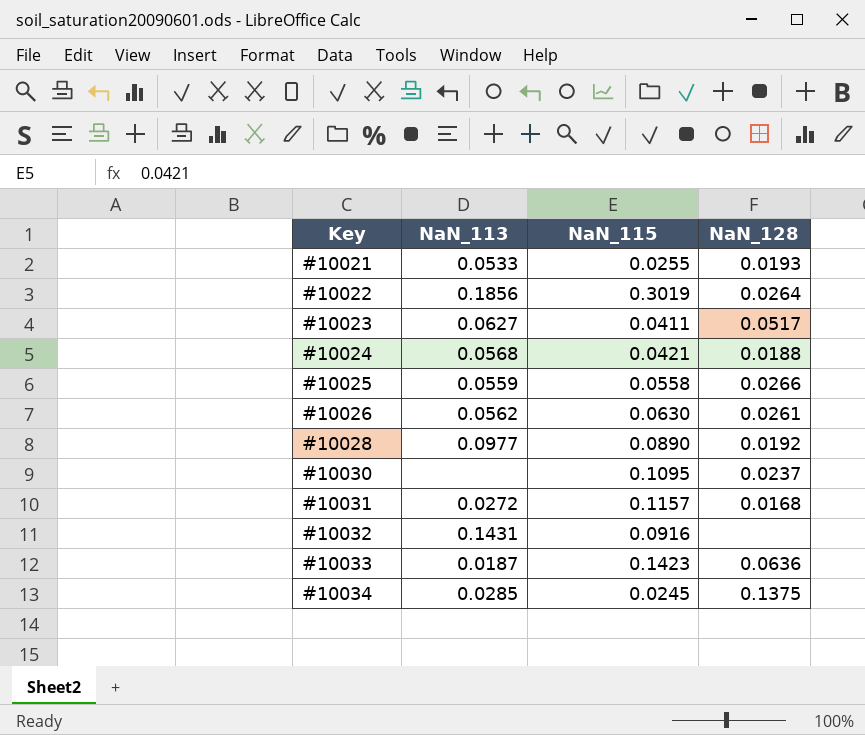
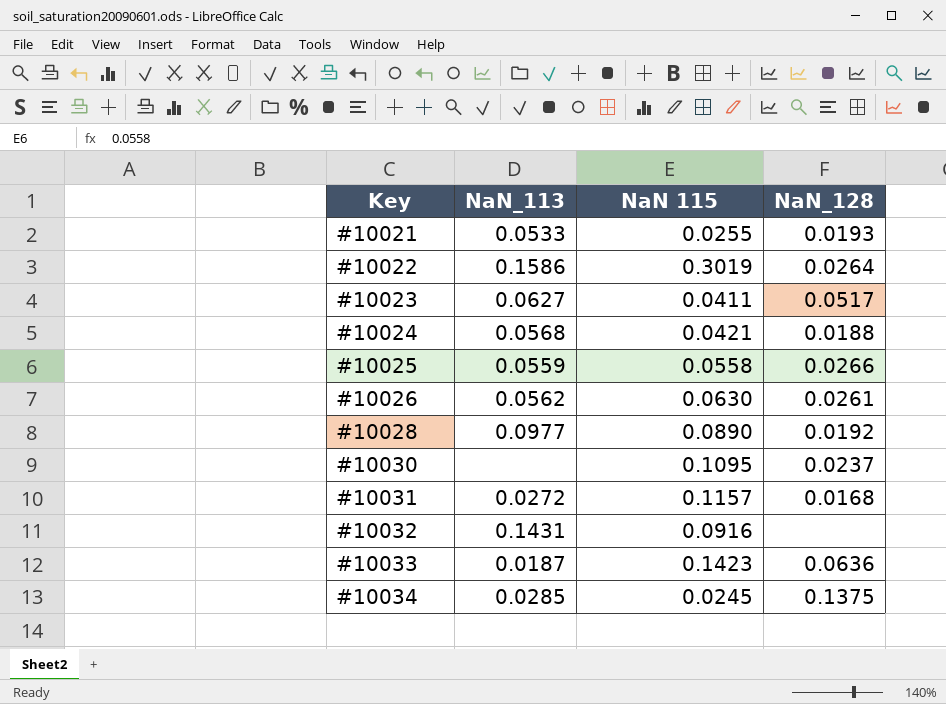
column name: NaN_115 -> NaN 115
#10022 | NaN_113: 0.1856 -> 0.1586

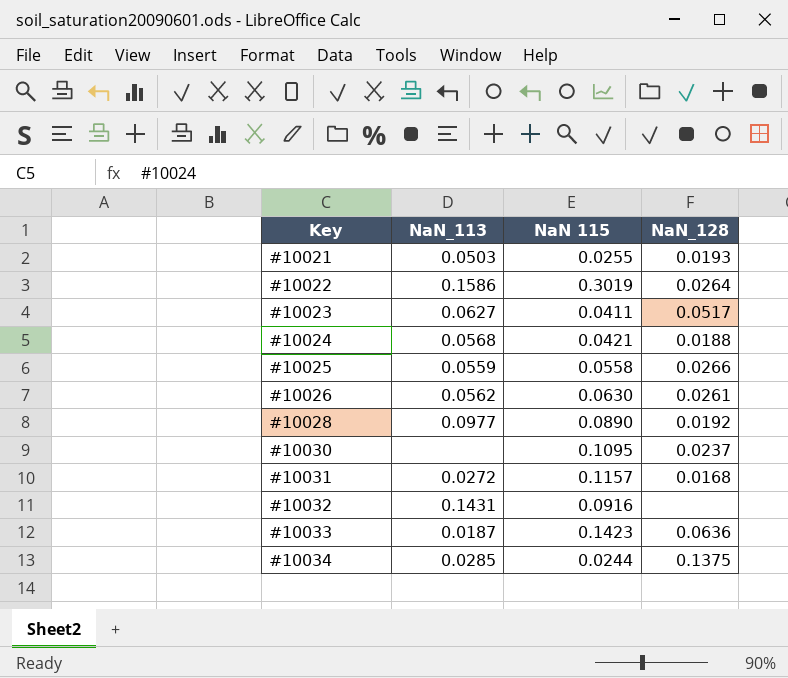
#10021 | NaN_113: 0.0533 -> 0.0503
#10034 | NaN 115: 0.0245 -> 0.0244

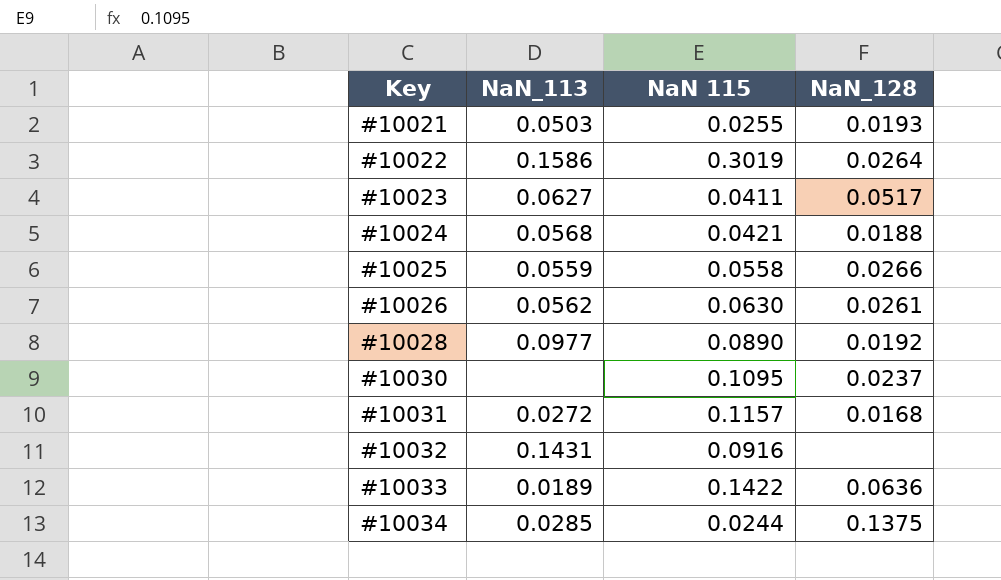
#10033 | NaN_113: 0.0187 -> 0.0189
#10033 | NaN 115: 0.1423 -> 0.1422

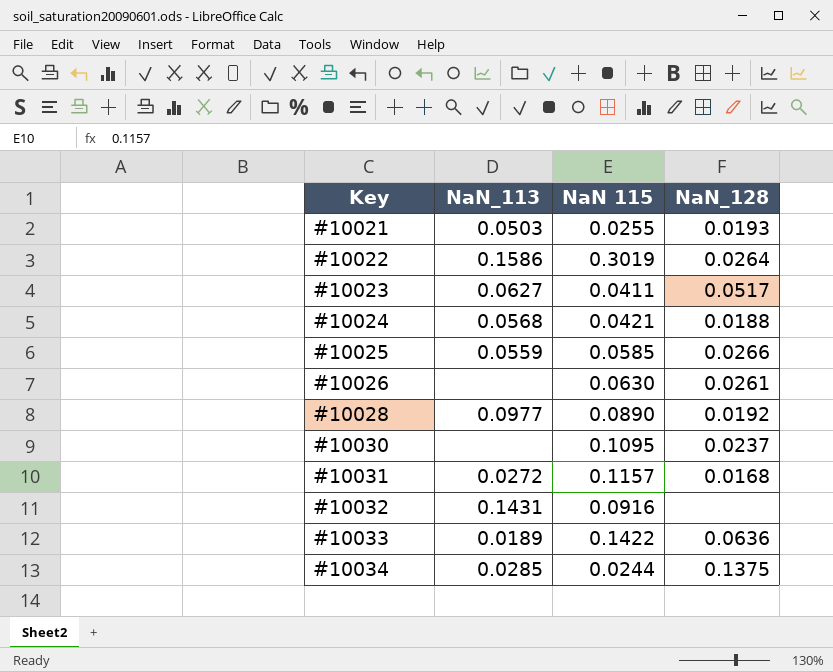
#10025 | NaN 115: 0.0558 -> 0.0585
#10026 | NaN_113: 0.0562 -> none

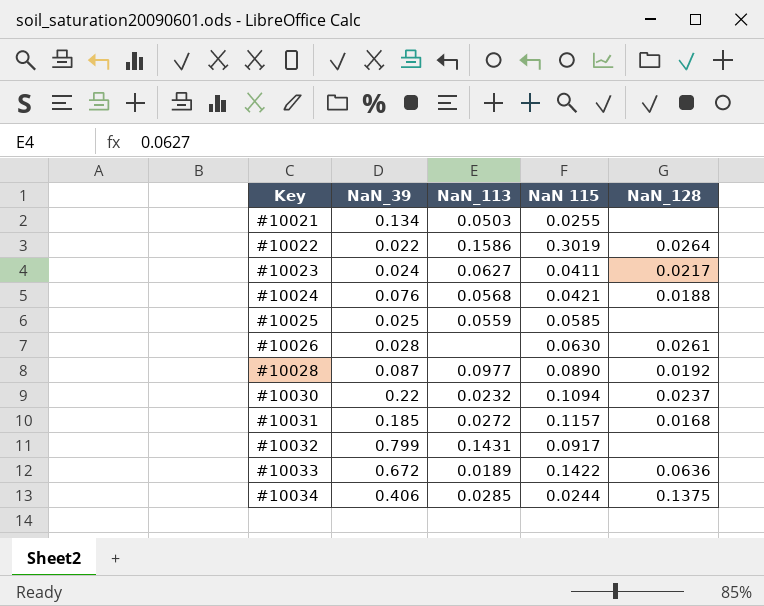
column NaN_39 | position: none -> 2
#10021 | NaN_128: 0.0193 -> none
#10023 | NaN_128: 0.0517 -> 0.0217
#10025 | NaN_128: 0.0266 -> none
#10030 | NaN_113: none -> 0.0232
#10030 | NaN 115: 0.1095 -> 0.1094
#10032 | NaN 115: 0.0916 -> 0.0917

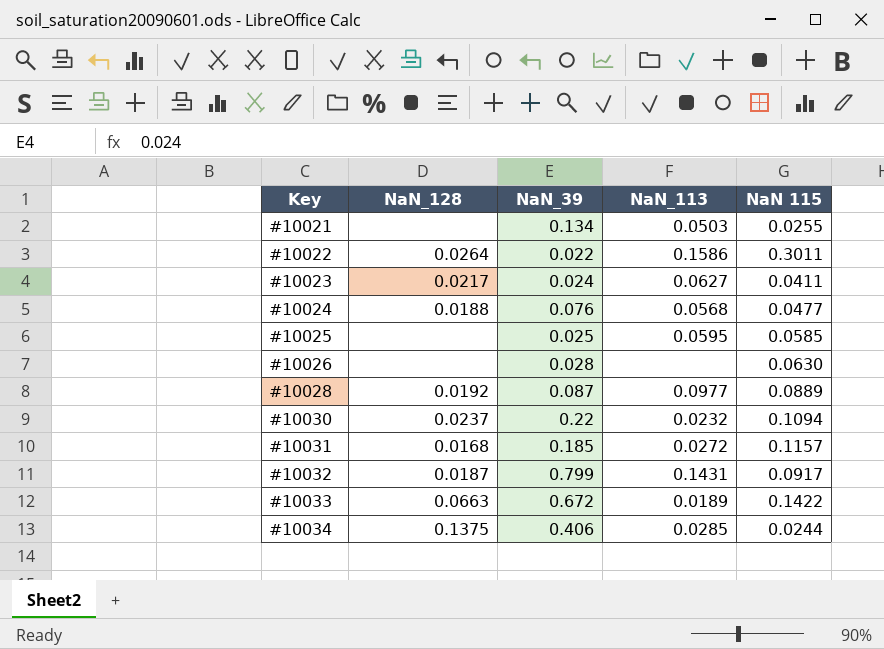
column NaN_128 | position: 5 -> 2
#10022 | NaN 115: 0.3019 -> 0.3011
#10024 | NaN 115: 0.0421 -> 0.0477
#10025 | NaN_113: 0.0559 -> 0.0595
#10026 | NaN_128: 0.0261 -> none
#10028 | NaN 115: 0.0890 -> 0.0889
#10032 | NaN_128: none -> 0.0187
#10033 | NaN_128: 0.0636 -> 0.0663

